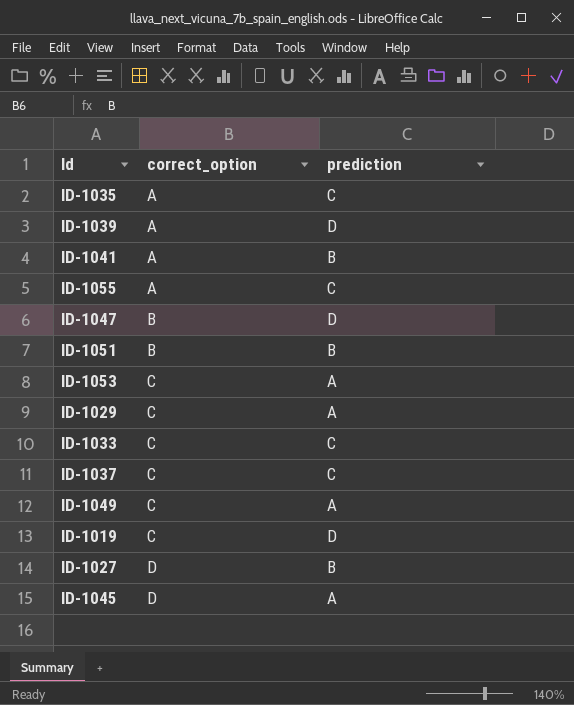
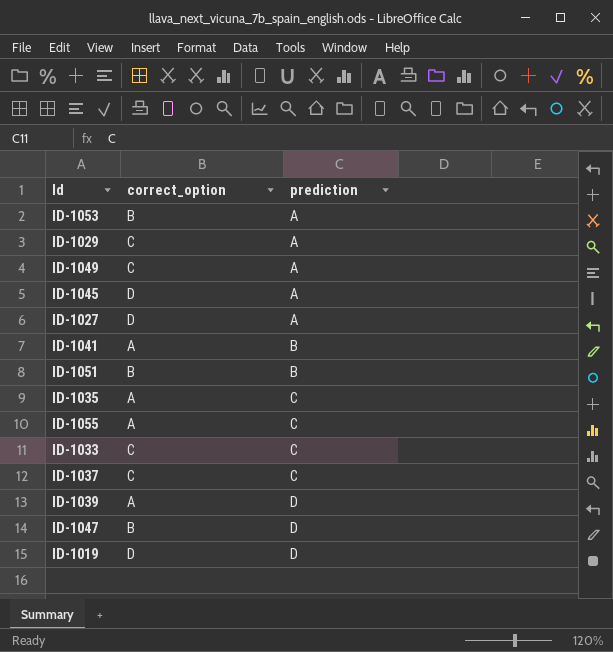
row order: correct_option ascending -> prediction ascending
ID-1053 | correct_option: C -> B
ID-1027 | prediction: B -> A
ID-1019 | correct_option: C -> D

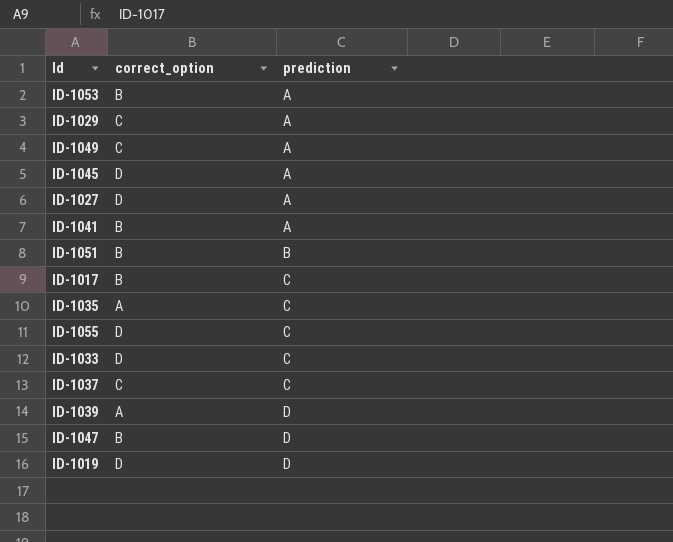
ID-1041 | correct_option: A -> B
ID-1041 | prediction: B -> A
row ID-1017: none -> B | C
ID-1055 | correct_option: A -> D
ID-1033 | correct_option: C -> D

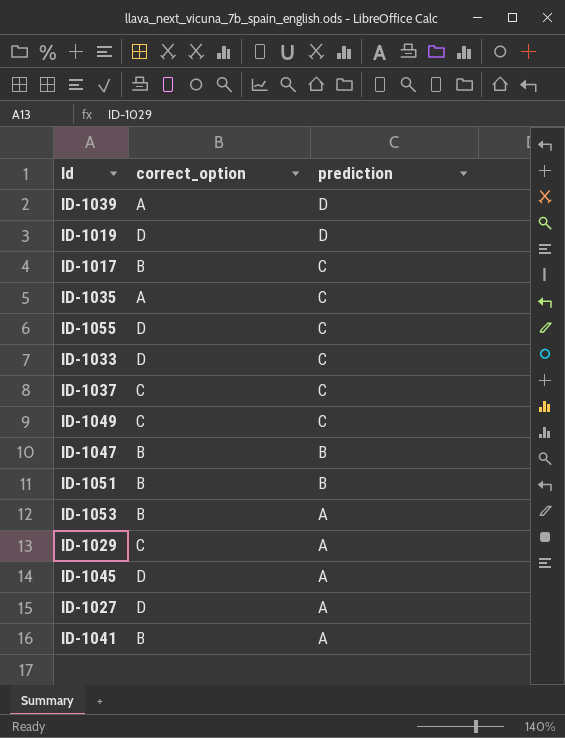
row order: prediction ascending -> prediction descending
ID-1049 | prediction: A -> C
ID-1047 | prediction: D -> B

